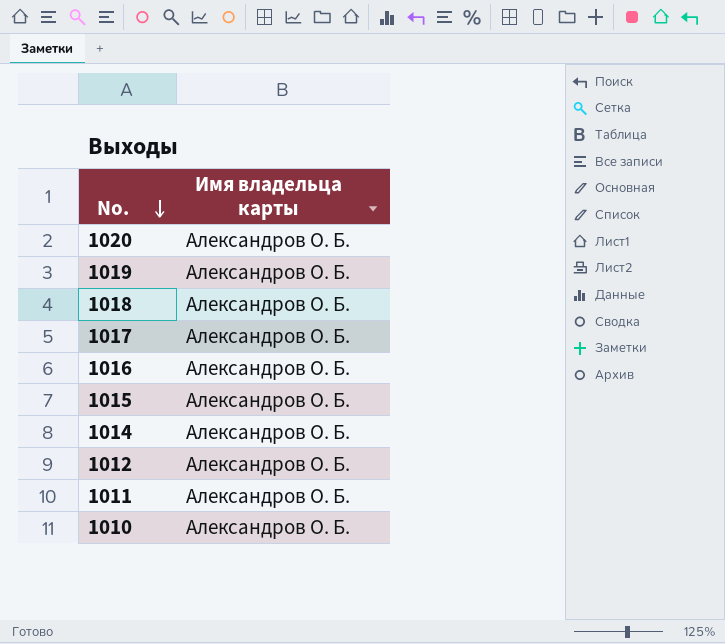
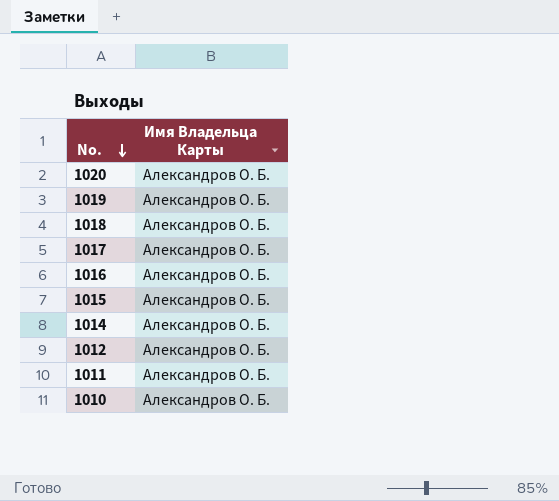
column name: Имя владельца карты -> Имя Владельца Карты

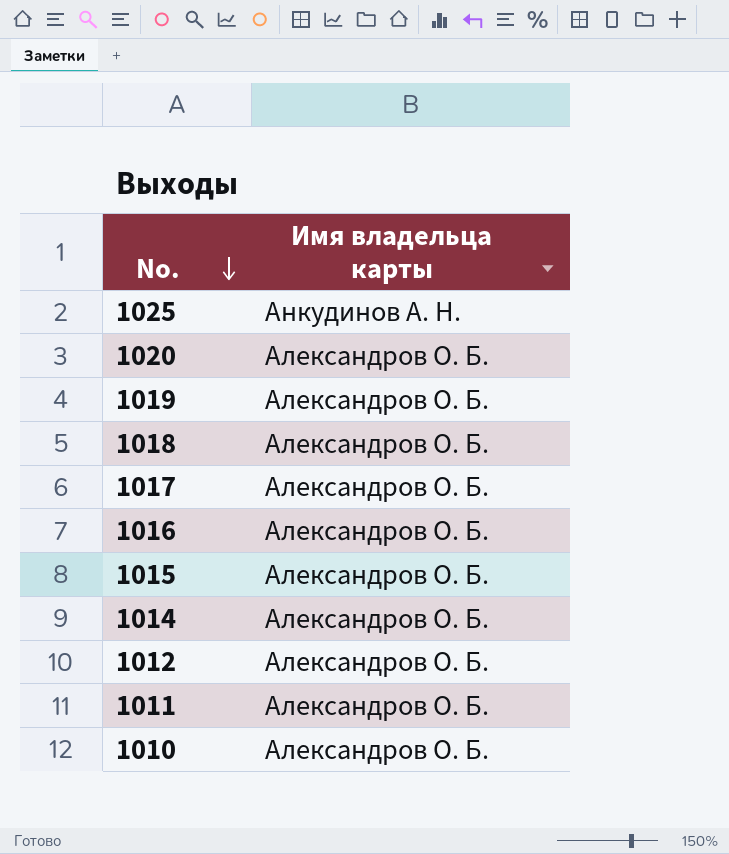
column name: Имя Владельца Карты -> Имя владельца карты
row 1025: none -> Анкудинов А. Н.

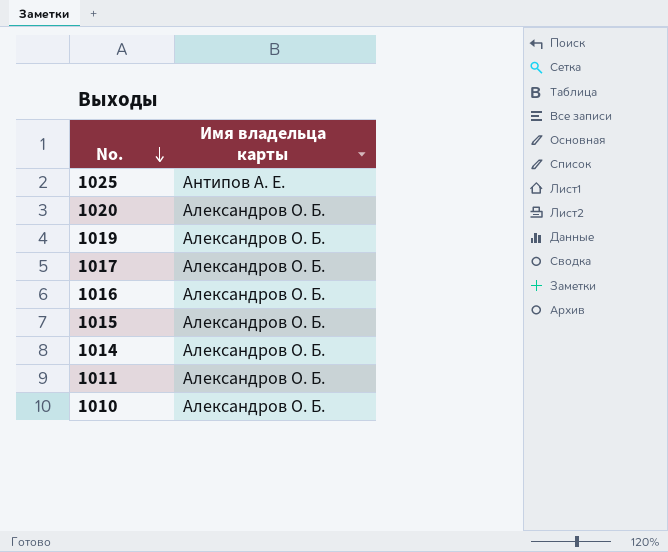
row 1018: Александров О. Б. -> none
row 1012: Александров О. Б. -> none
1025 | Имя владельца карты: Анкудинов А. Н. -> Антипов А. Е.

